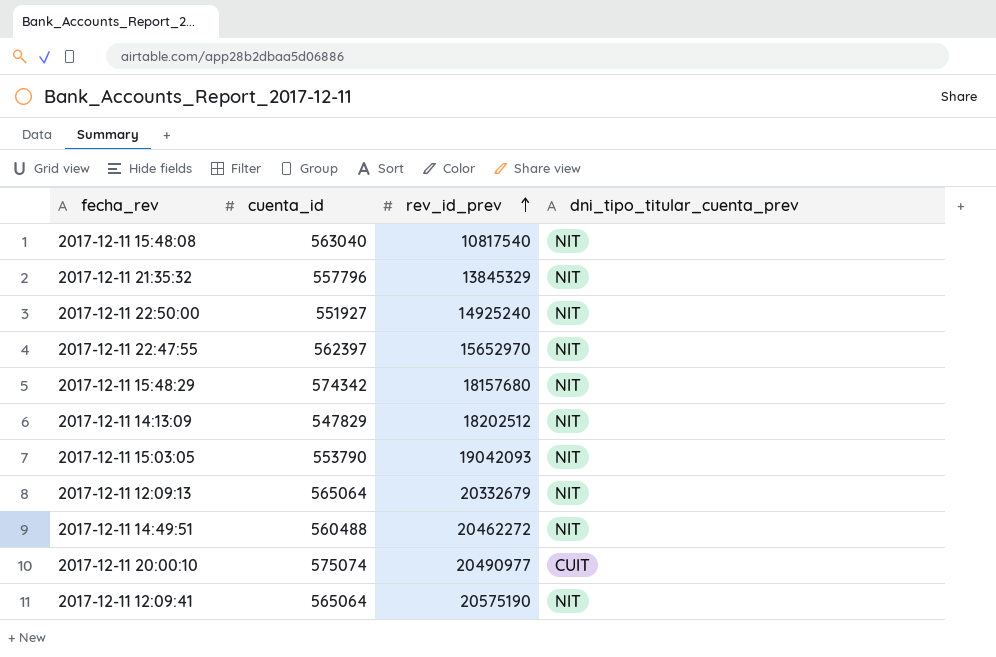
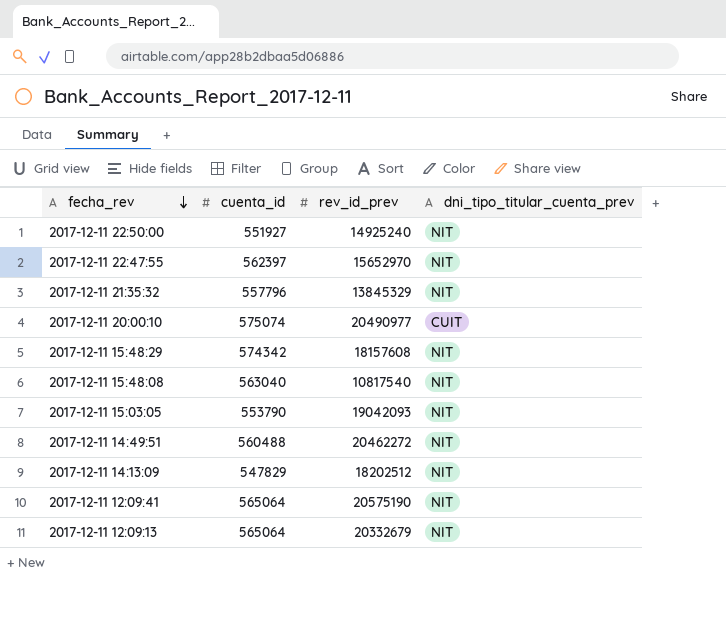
row order: rev_id_prev ascending -> fecha_rev descending
2017-12-11 15:48:29 | rev_id_prev: 18157680 -> 18157608

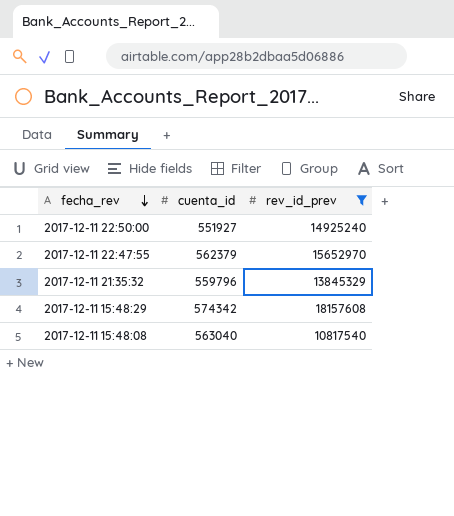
filter: none -> rev_id_prev <= 18157608
column dni_tipo_titular_cuenta_prev | position: 4 -> none
2017-12-11 22:47:55 | cuenta_id: 562397 -> 562379
2017-12-11 21:35:32 | cuenta_id: 557796 -> 559796

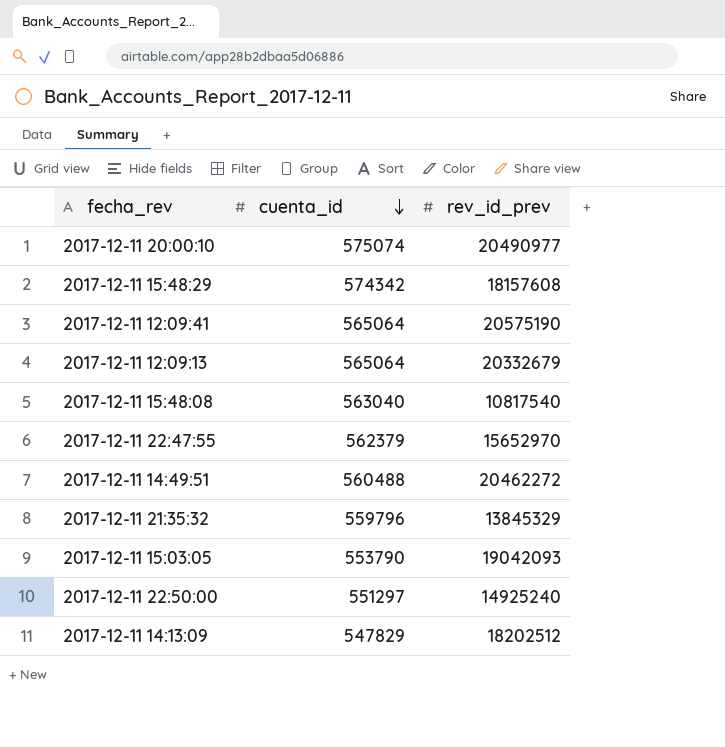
filter: rev_id_prev <= 18157608 -> none
row order: fecha_rev descending -> cuenta_id descending
2017-12-11 22:50:00 | cuenta_id: 551927 -> 551297

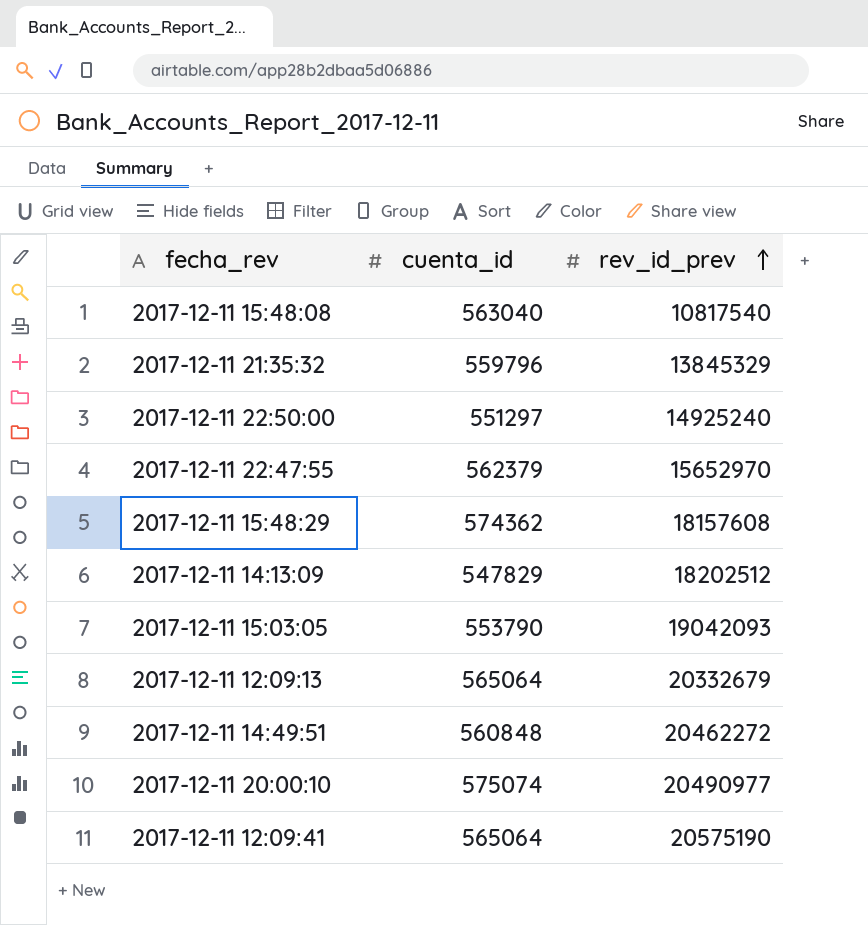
row order: cuenta_id descending -> rev_id_prev ascending
2017-12-11 15:48:29 | cuenta_id: 574342 -> 574362
2017-12-11 14:49:51 | cuenta_id: 560488 -> 560848

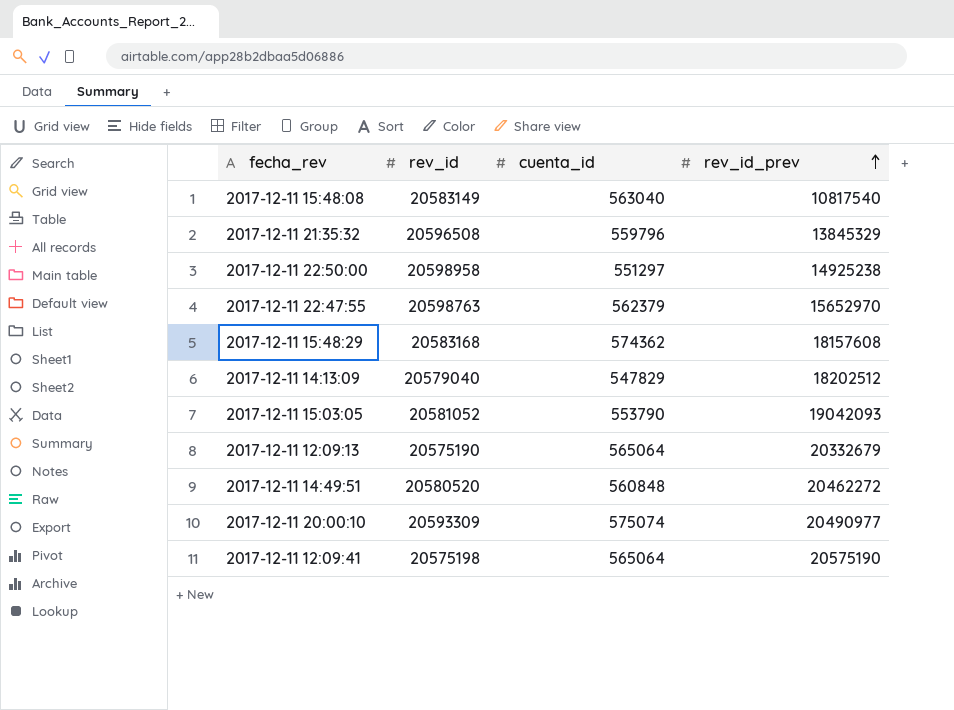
column rev_id | position: none -> 2
2017-12-11 22:50:00 | rev_id_prev: 14925240 -> 14925238

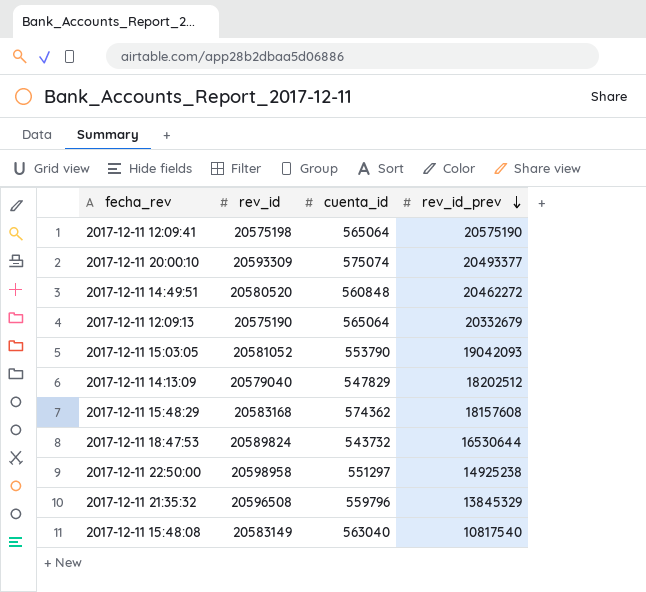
row order: rev_id_prev ascending -> rev_id_prev descending
row 2017-12-11 22:47:55: 20598763 | 562379 | 15652970 -> none
2017-12-11 20:00:10 | rev_id_prev: 20490977 -> 20493377
row 2017-12-11 18:47:53: none -> 20589824 | 543732 | 16530644

